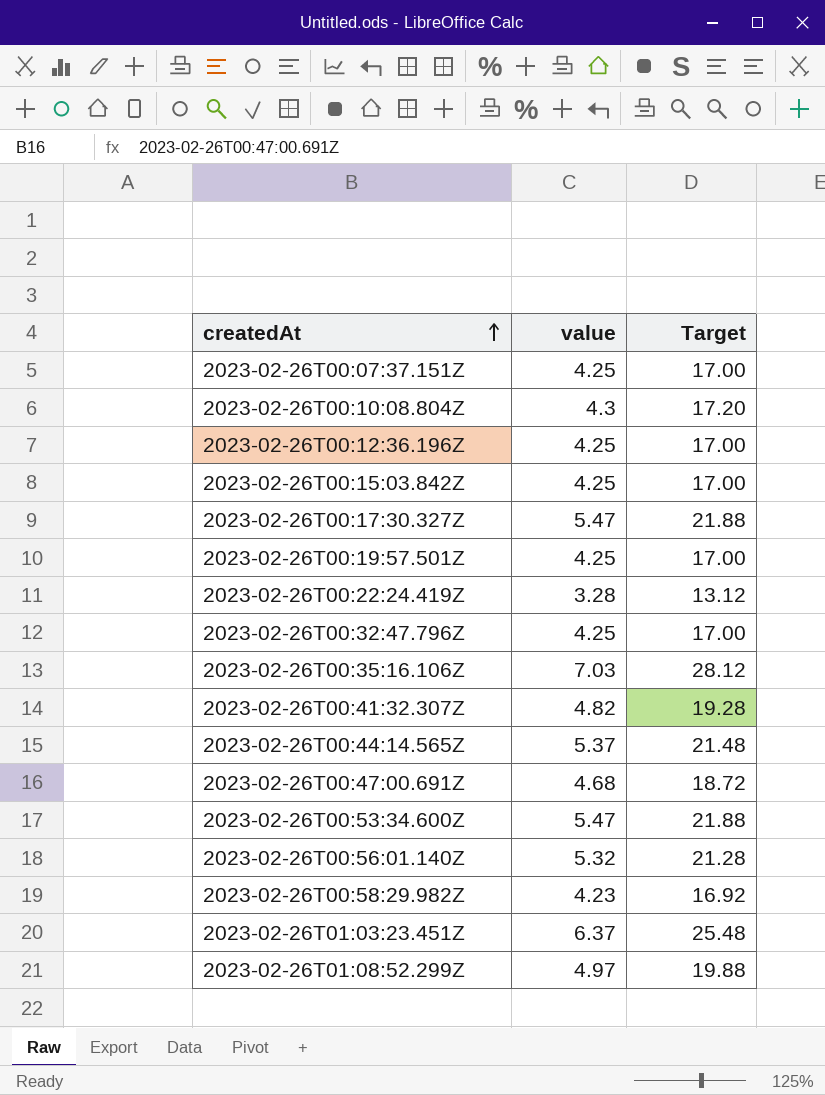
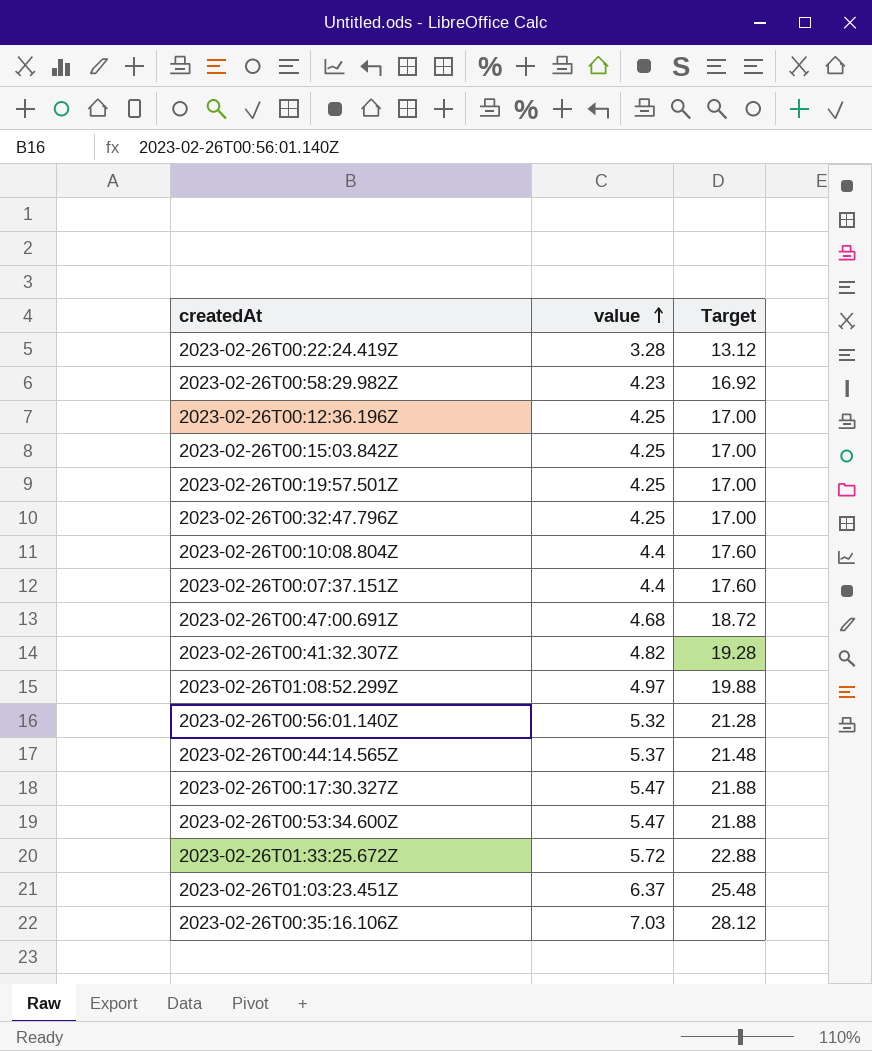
row order: createdAt ascending -> value ascending
2023-02-26T00:10:08.804Z | value: 4.3 -> 4.4
2023-02-26T00:10:08.804Z | Target: 17.20 -> 17.60
2023-02-26T00:07:37.151Z | value: 4.25 -> 4.4
2023-02-26T00:07:37.151Z | Target: 17.00 -> 17.60
row 2023-02-26T01:33:25.672Z: none -> 5.72 | 22.88

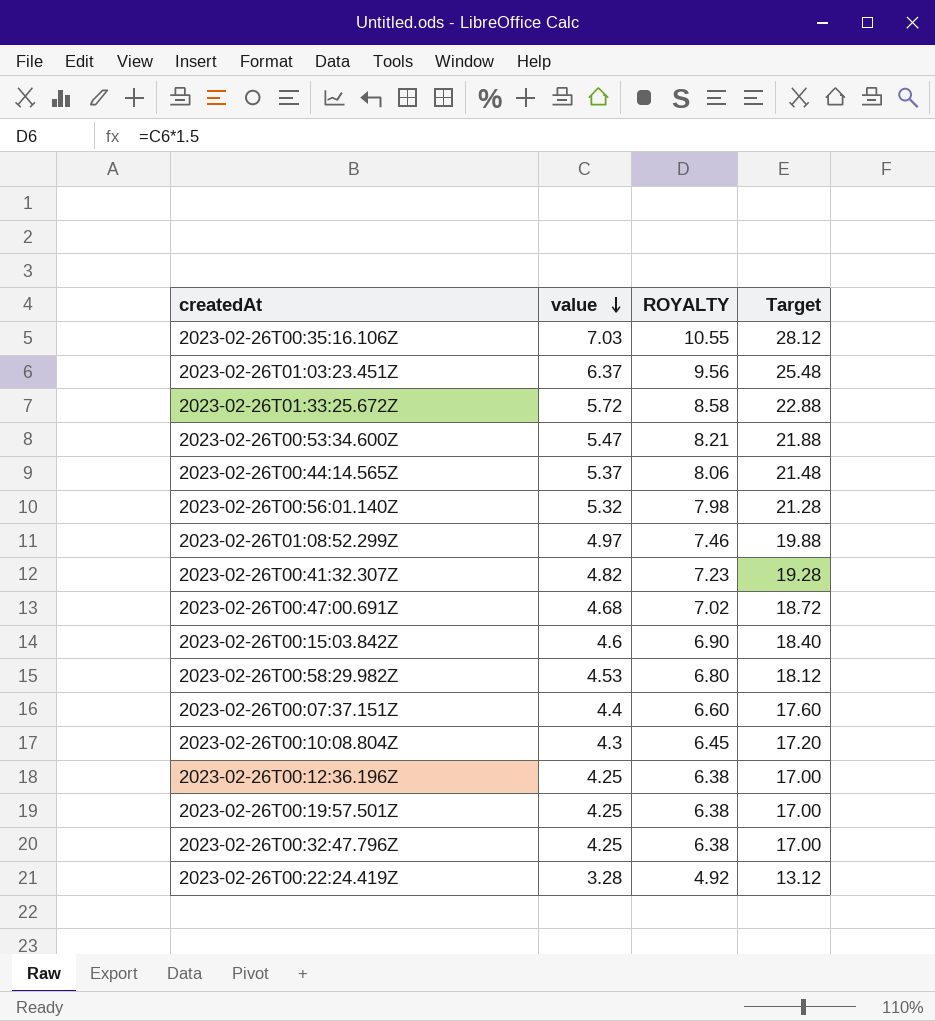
row order: value ascending -> value descending
column ROYALTY | formula: none -> [value] * 1.5
row 2023-02-26T00:17:30.327Z: 5.47 | 21.88 -> none
2023-02-26T00:15:03.842Z | value: 4.25 -> 4.6
2023-02-26T00:15:03.842Z | Target: 17.00 -> 18.40
2023-02-26T00:58:29.982Z | value: 4.23 -> 4.53
2023-02-26T00:58:29.982Z | Target: 16.92 -> 18.12
2023-02-26T00:10:08.804Z | value: 4.4 -> 4.3
2023-02-26T00:10:08.804Z | Target: 17.60 -> 17.20

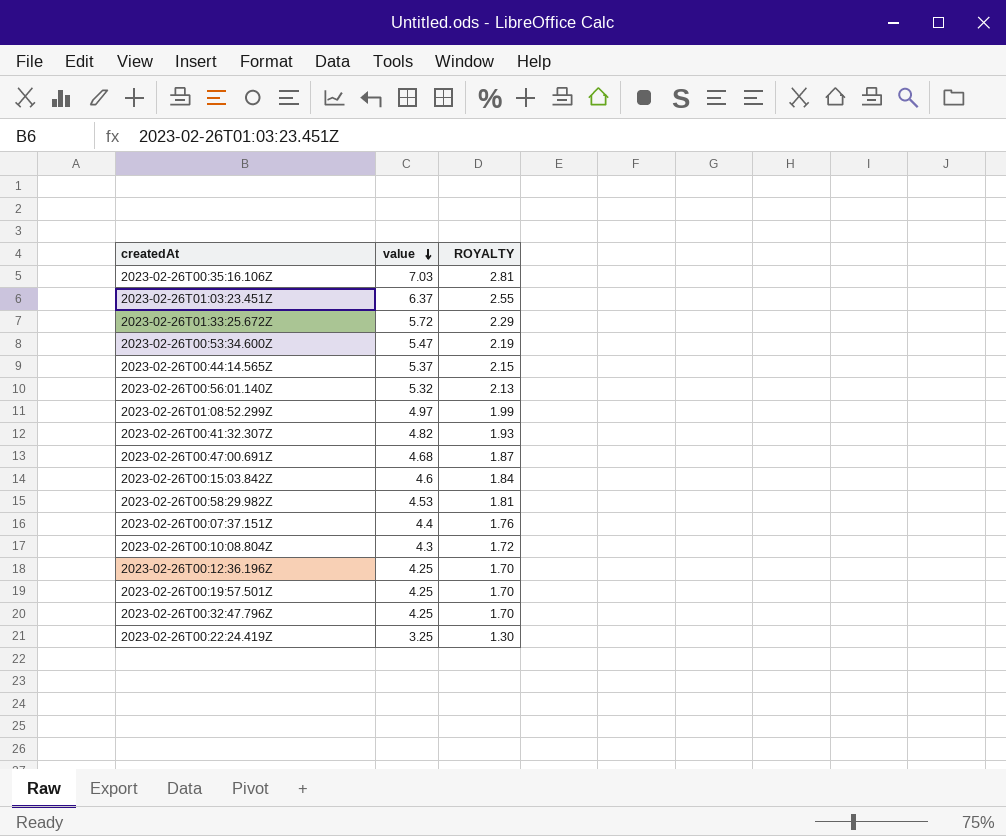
column Target | formula: [value] * 4 -> none
column ROYALTY | formula: [value] * 1.5 -> [value] * 0.4
2023-02-26T00:22:24.419Z | value: 3.28 -> 3.25

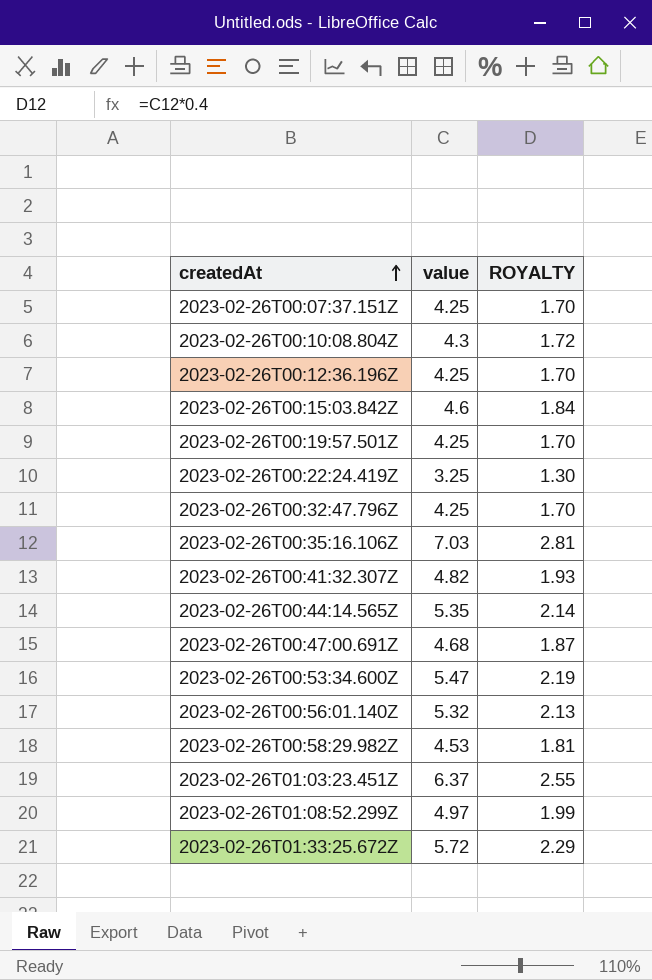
row order: value descending -> createdAt ascending
2023-02-26T00:07:37.151Z | value: 4.4 -> 4.25
2023-02-26T00:07:37.151Z | ROYALTY: 1.76 -> 1.70
2023-02-26T00:44:14.565Z | value: 5.37 -> 5.35
2023-02-26T00:44:14.565Z | ROYALTY: 2.15 -> 2.14

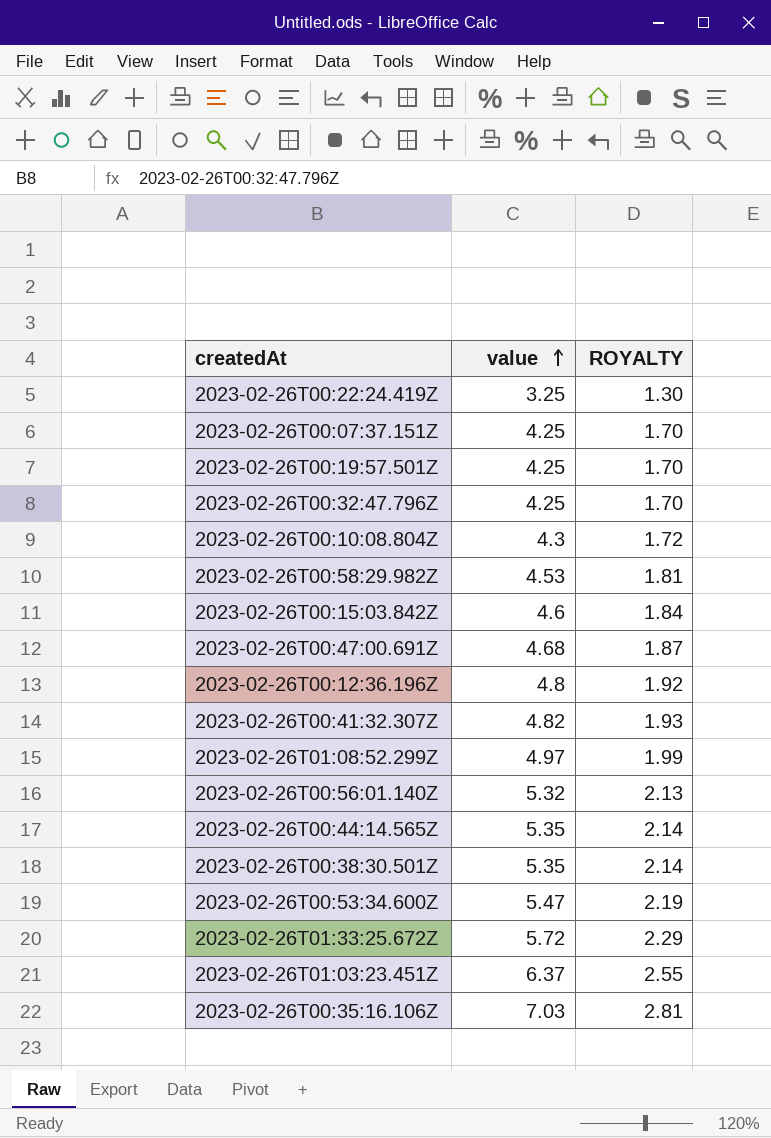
row order: createdAt ascending -> value ascending
2023-02-26T00:12:36.196Z | value: 4.25 -> 4.8
2023-02-26T00:12:36.196Z | ROYALTY: 1.70 -> 1.92
row 2023-02-26T00:38:30.501Z: none -> 5.35 | 2.14

